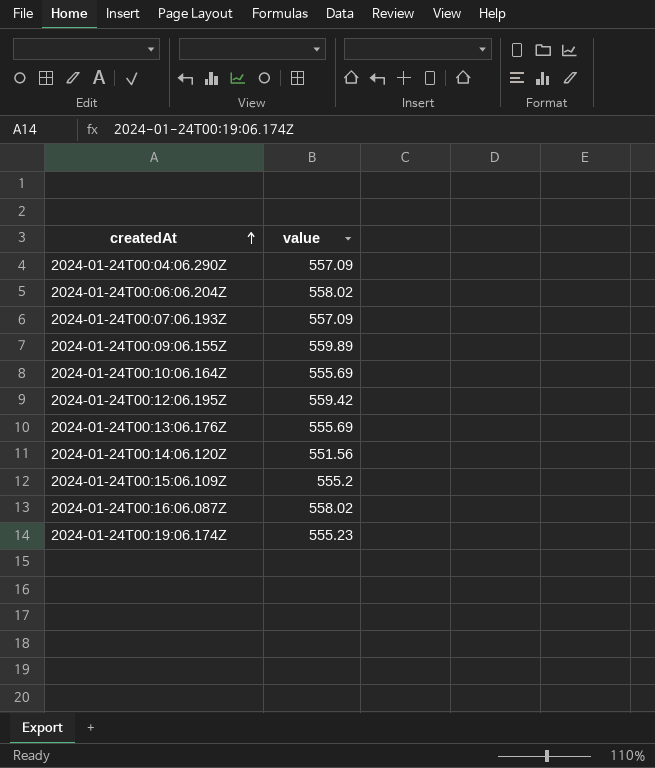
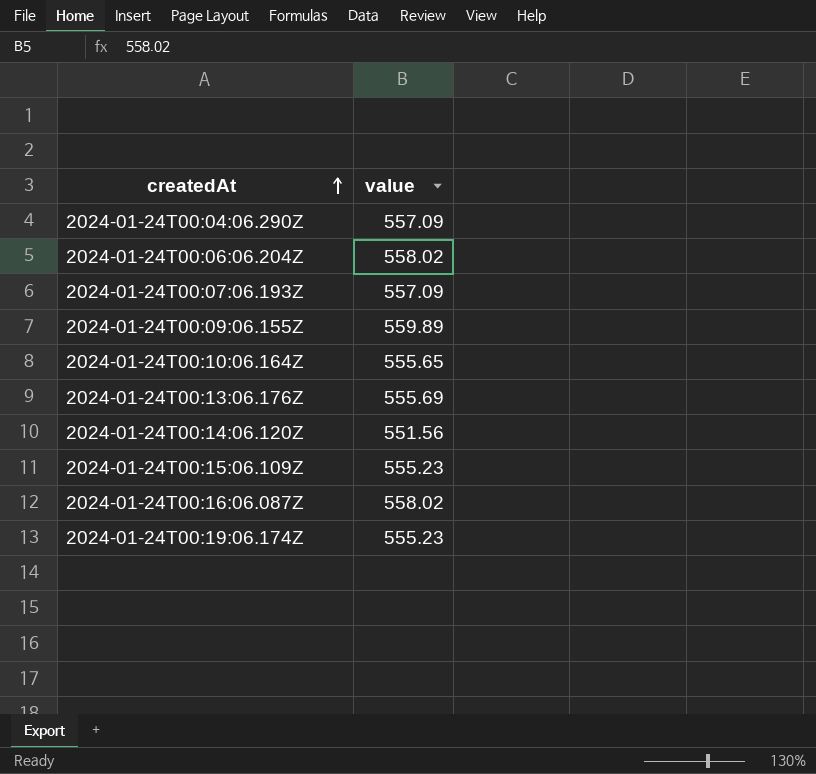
row 2024-01-24T00:12:06.195Z: 559.42 -> none
2024-01-24T00:10:06.164Z | value: 555.69 -> 555.65
2024-01-24T00:15:06.109Z | value: 555.2 -> 555.23

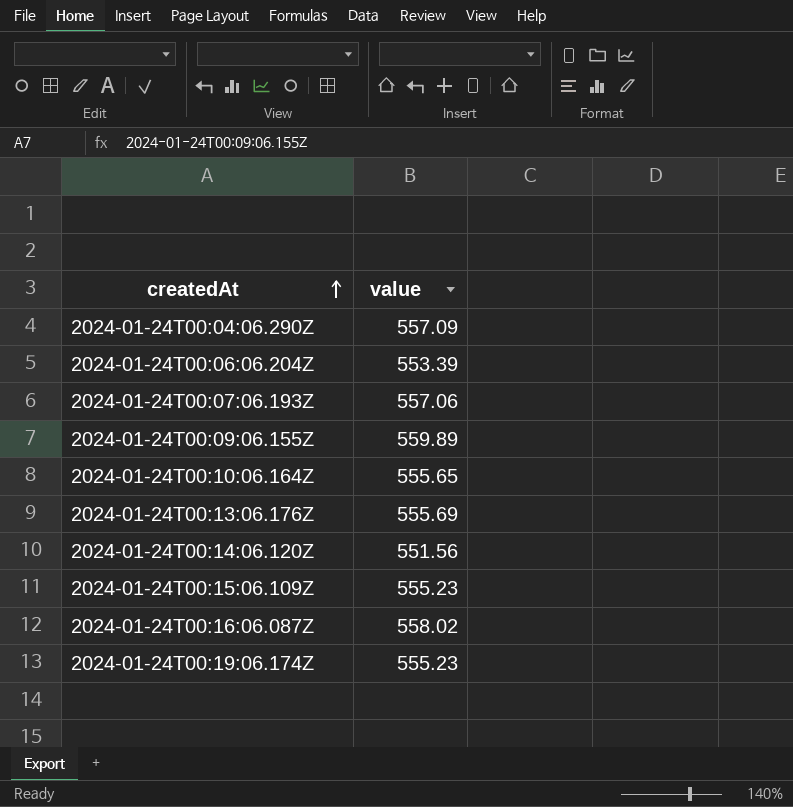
2024-01-24T00:06:06.204Z | value: 558.02 -> 553.39
2024-01-24T00:07:06.193Z | value: 557.09 -> 557.06

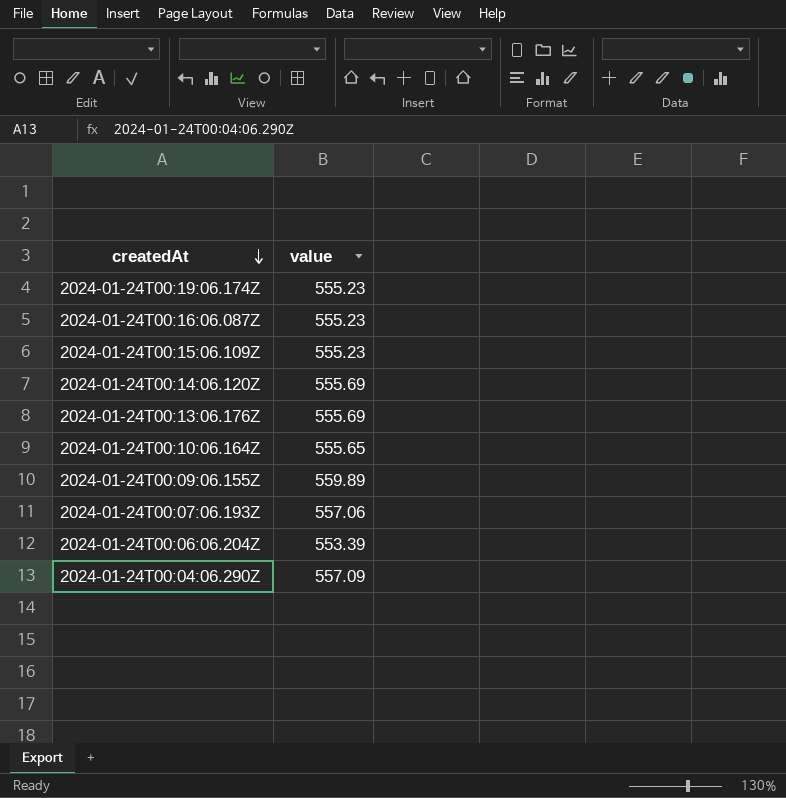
row order: createdAt ascending -> createdAt descending
2024-01-24T00:16:06.087Z | value: 558.02 -> 555.23
2024-01-24T00:14:06.120Z | value: 551.56 -> 555.69

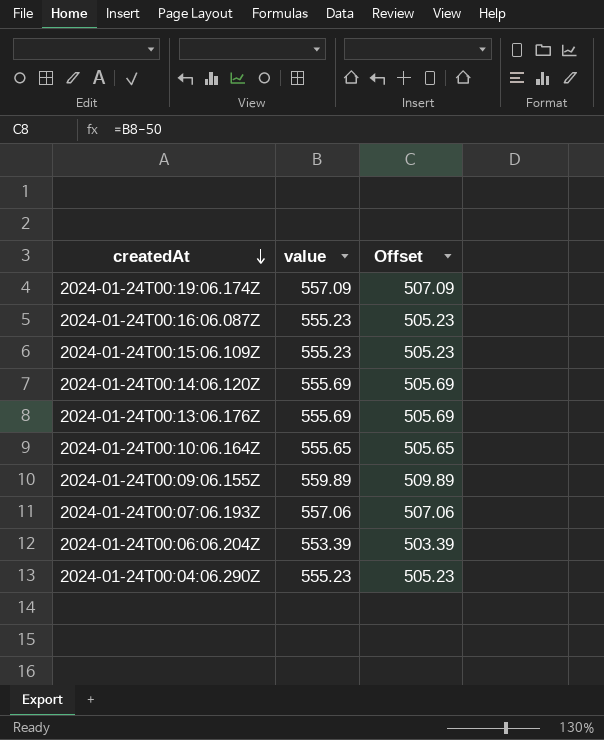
column Offset | formula: none -> [value] - 50
2024-01-24T00:19:06.174Z | value: 555.23 -> 557.09
2024-01-24T00:04:06.290Z | value: 557.09 -> 555.23

